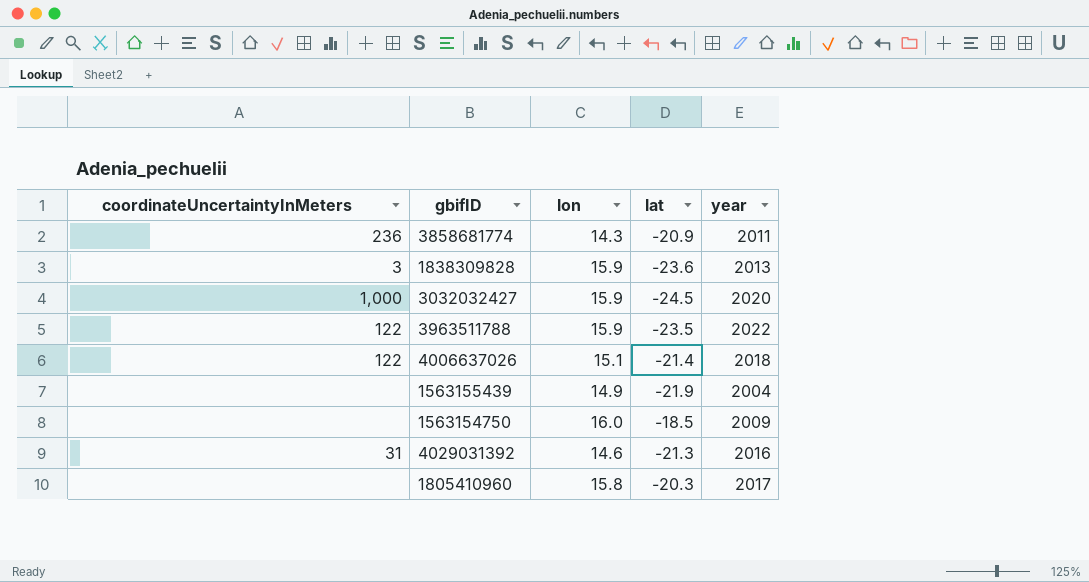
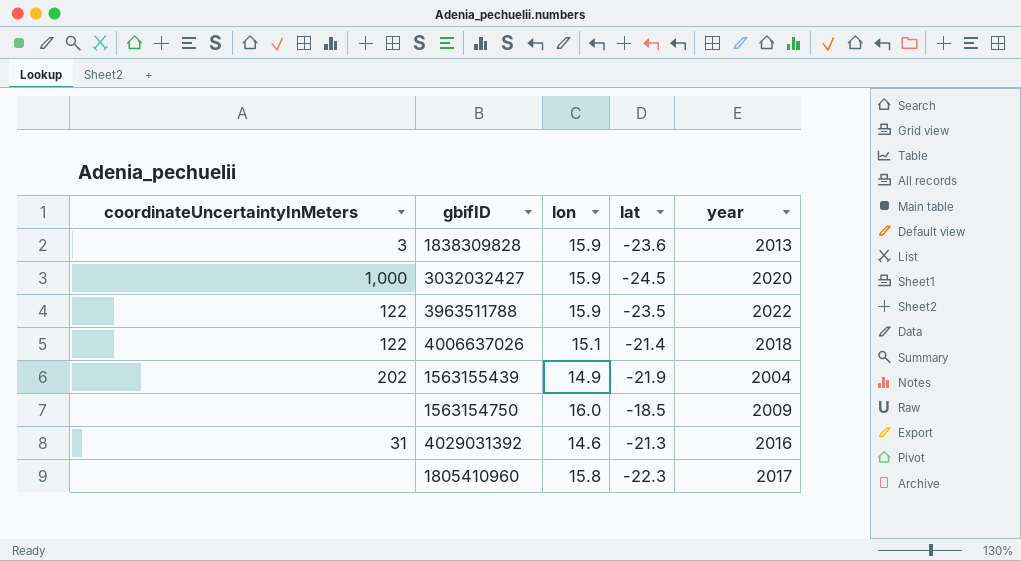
row 3858681774: 236 | 14.3 | -20.9 | 2011 -> none
1563155439 | coordinateUncertaintyInMeters: none -> 202
1805410960 | lat: -20.3 -> -22.3

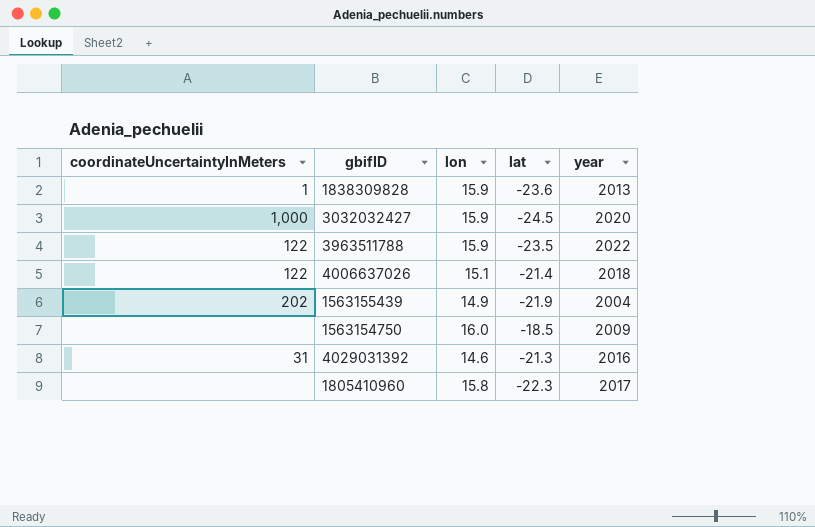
1838309828 | coordinateUncertaintyInMeters: 3 -> 1

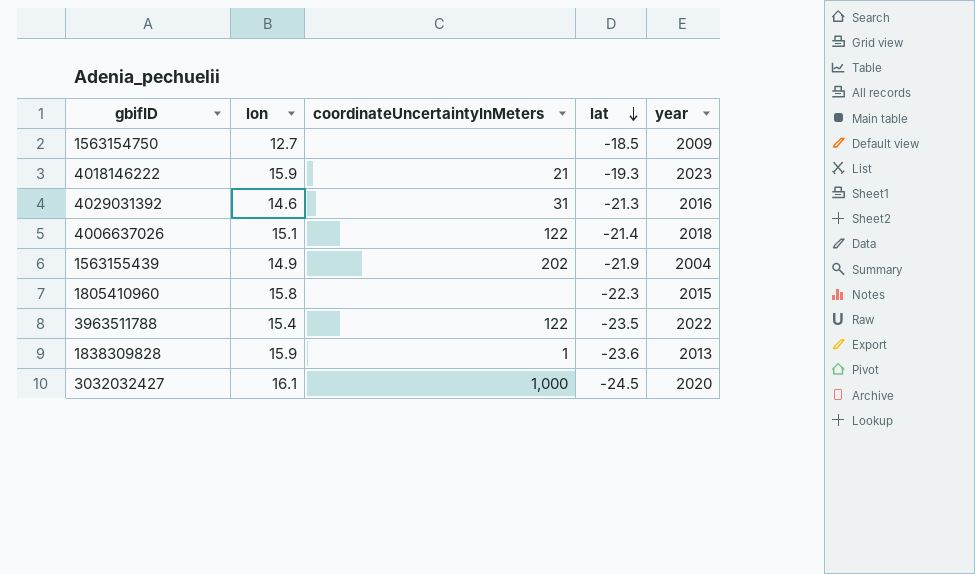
row order: none -> lat descending
column coordinateUncertaintyInMeters | position: 1 -> 3
1563154750 | lon: 16.0 -> 12.7
row 4018146222: none -> 15.9 | 21 | -19.3 | 2023
1805410960 | year: 2017 -> 2015
3963511788 | lon: 15.9 -> 15.4
3032032427 | lon: 15.9 -> 16.1

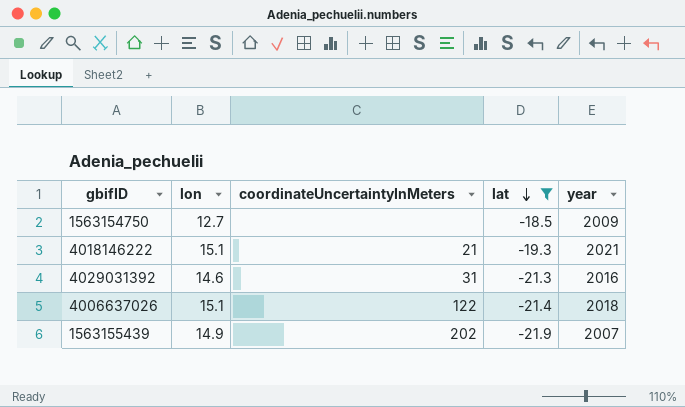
filter: none -> lat >= -21.9
4018146222 | lon: 15.9 -> 15.1
4018146222 | year: 2023 -> 2021
1563155439 | year: 2004 -> 2007

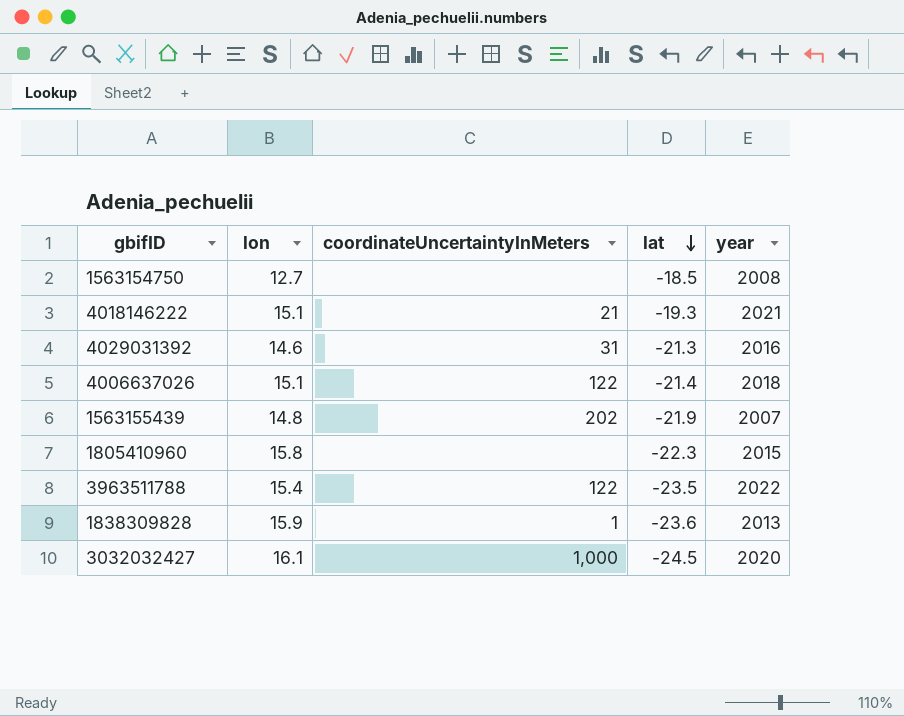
filter: lat >= -21.9 -> none
1563154750 | year: 2009 -> 2008
1563155439 | lon: 14.9 -> 14.8

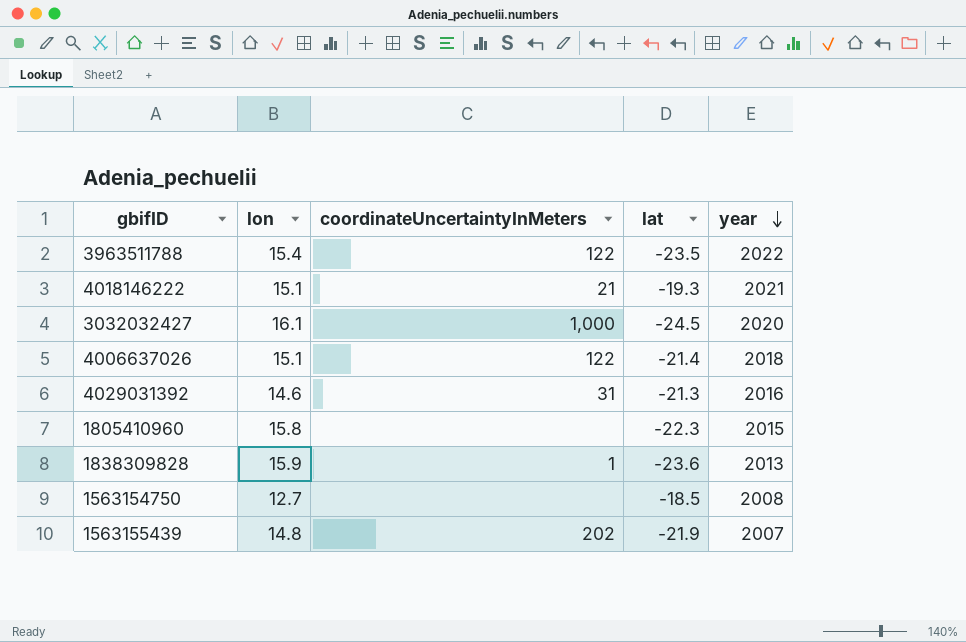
row order: lat descending -> year descending

